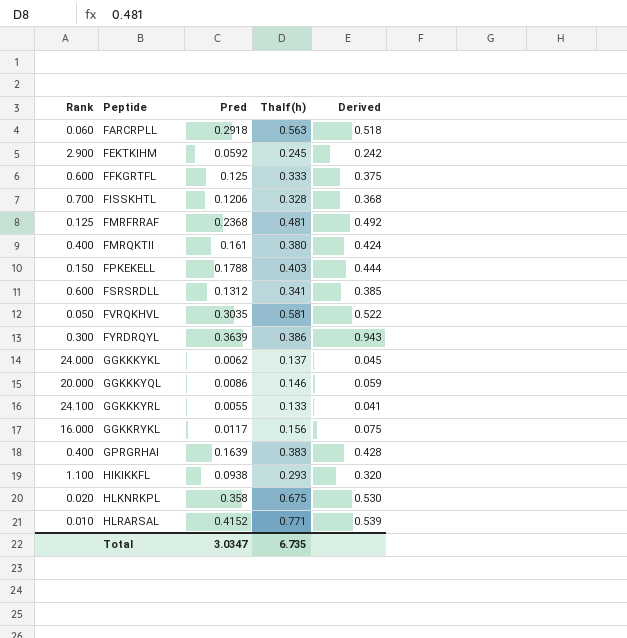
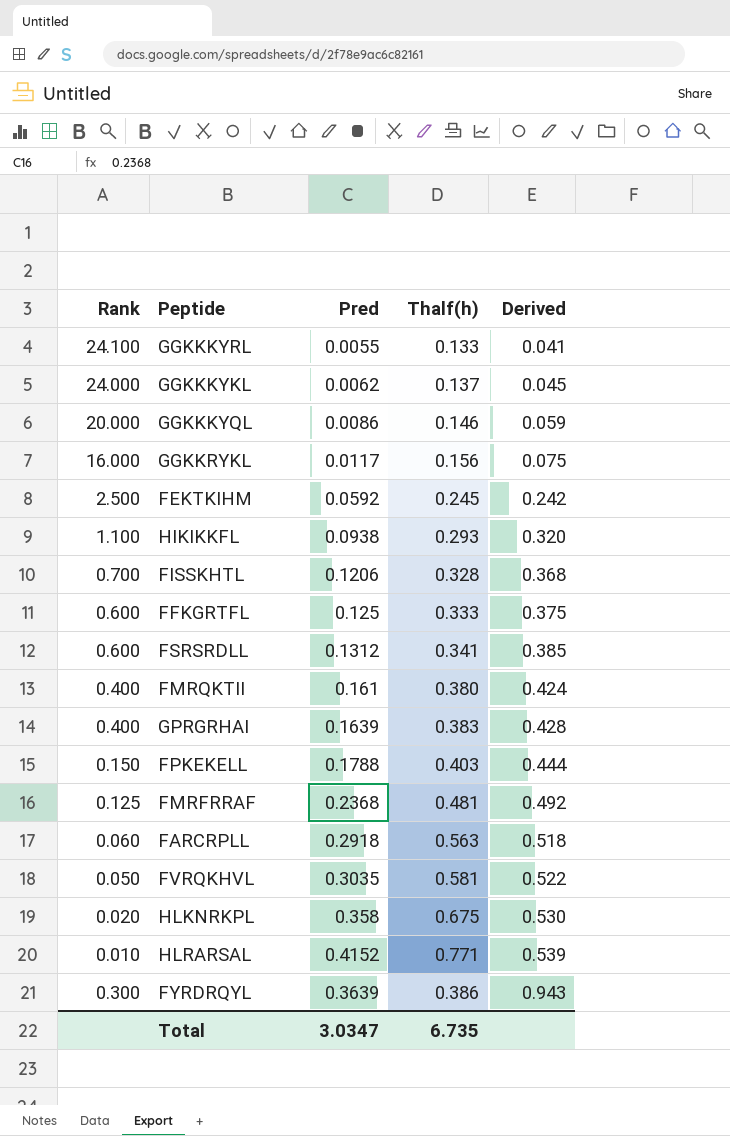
row order: Peptide ascending -> Derived ascending
FEKTKIHM | Rank: 2.900 -> 2.500

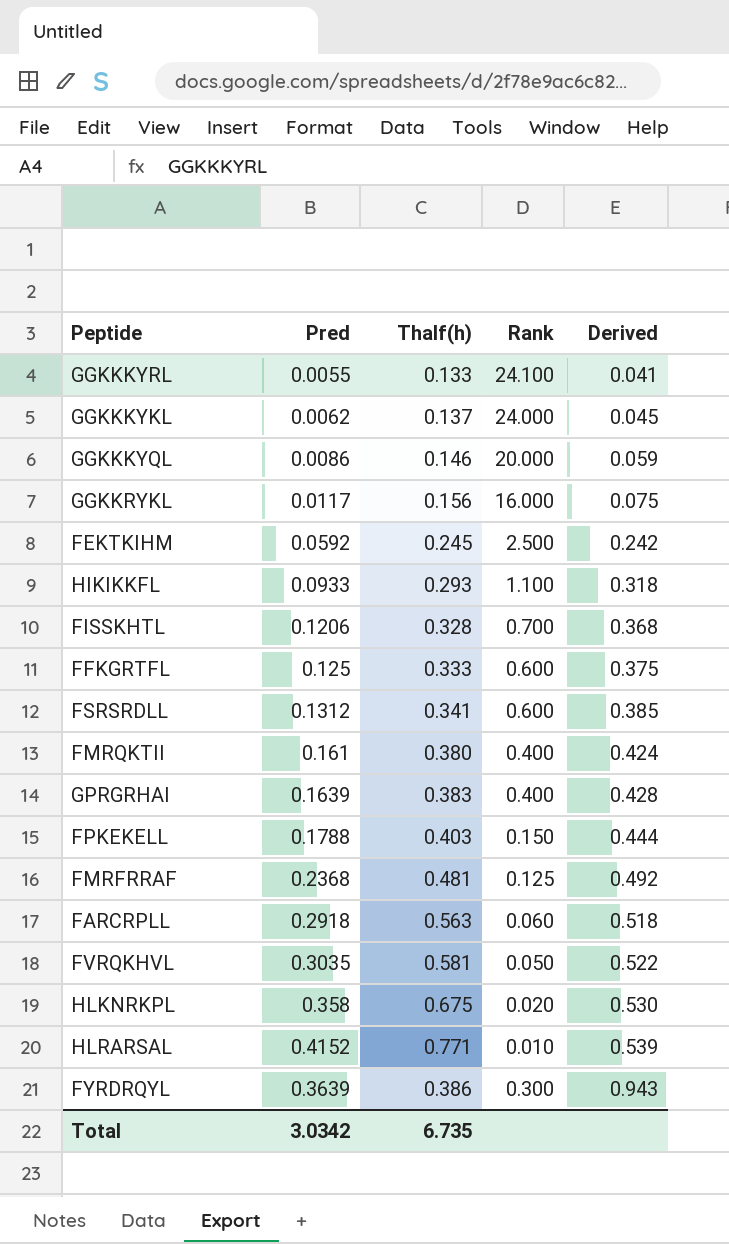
column Rank | position: 1 -> 4
HIKIKKFL | Pred: 0.0938 -> 0.0933
HIKIKKFL | Derived: 0.320 -> 0.318
Total | Pred: 3.0347 -> 3.0342

